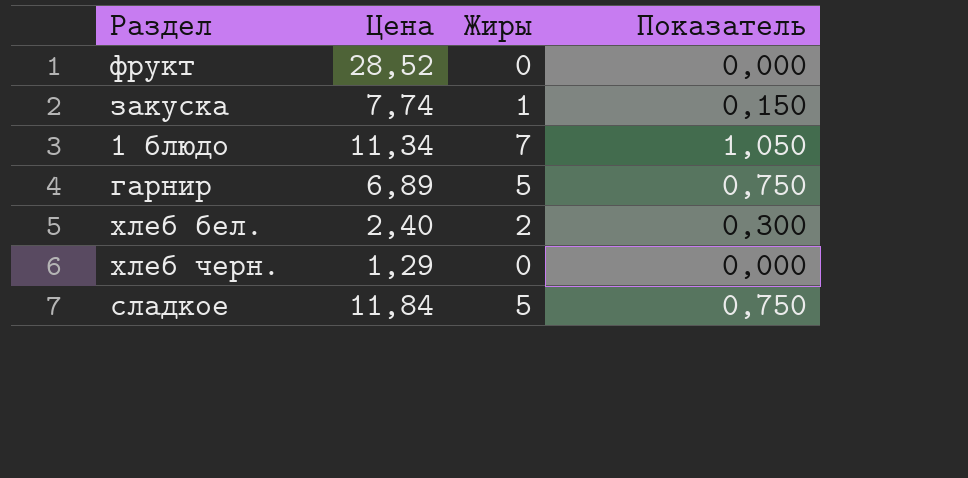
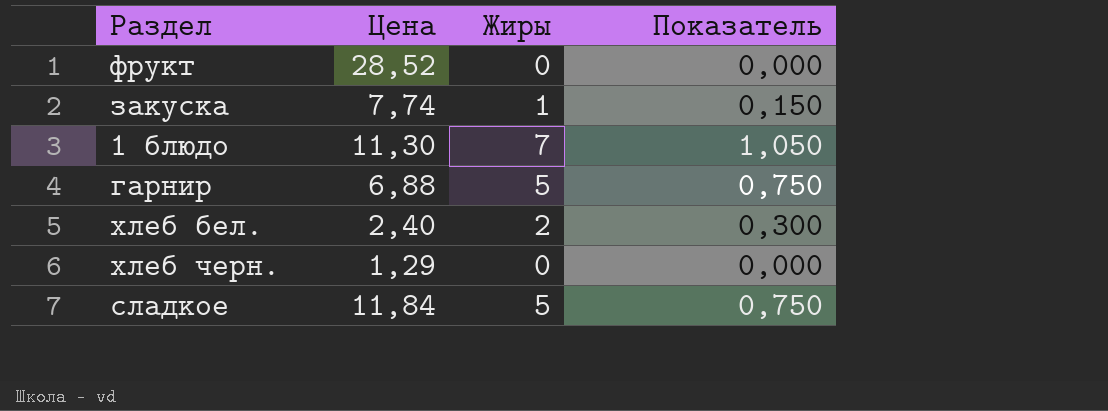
1 блюдо | Цена: 11,34 -> 11,30
гарнир | Цена: 6,89 -> 6,88

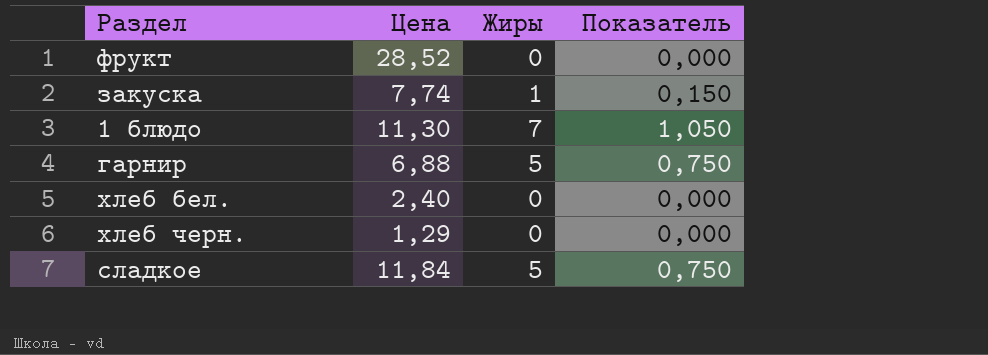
хлеб бел. | Жиры: 2 -> 0
хлеб бел. | Показатель: 0,300 -> 0,000

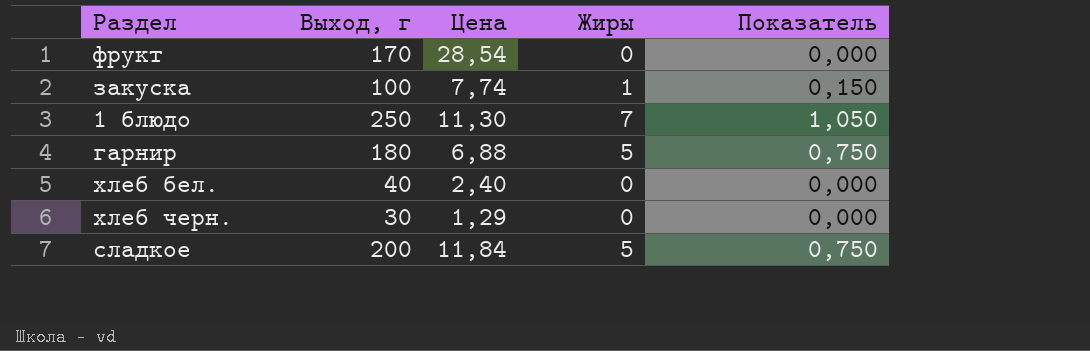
column Выход, г | position: none -> 2
фрукт | Цена: 28,52 -> 28,54

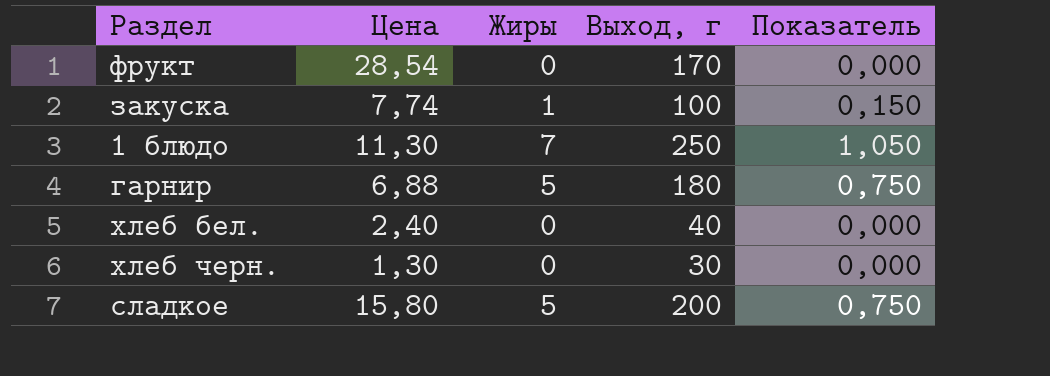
column Выход, г | position: 2 -> 4
хлеб черн. | Цена: 1,29 -> 1,30
сладкое | Цена: 11,84 -> 15,80

